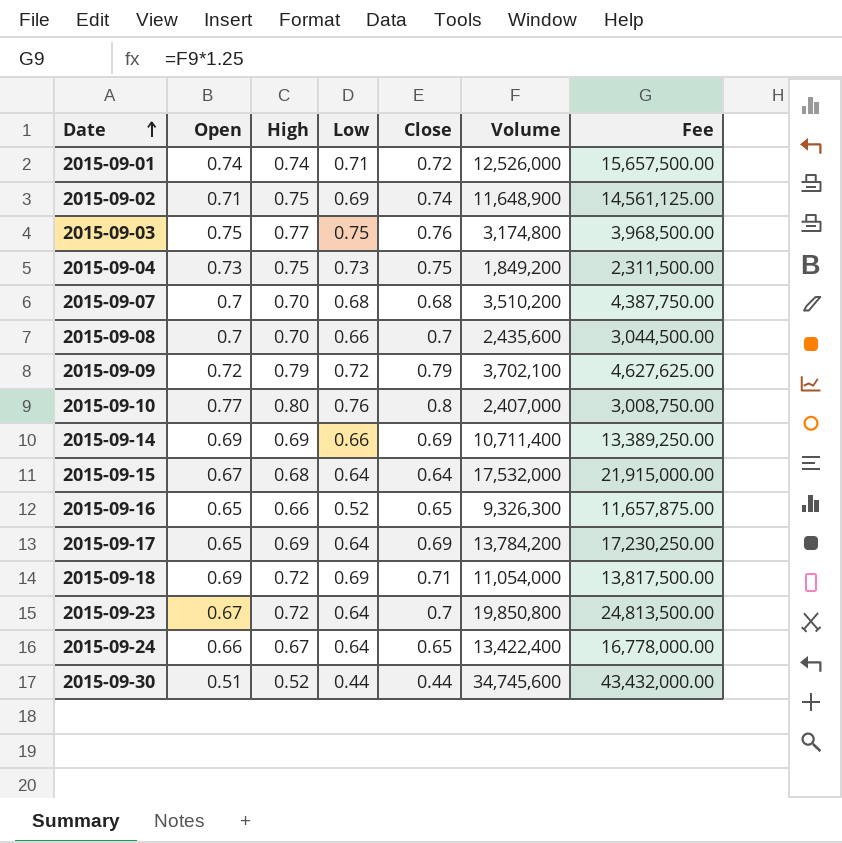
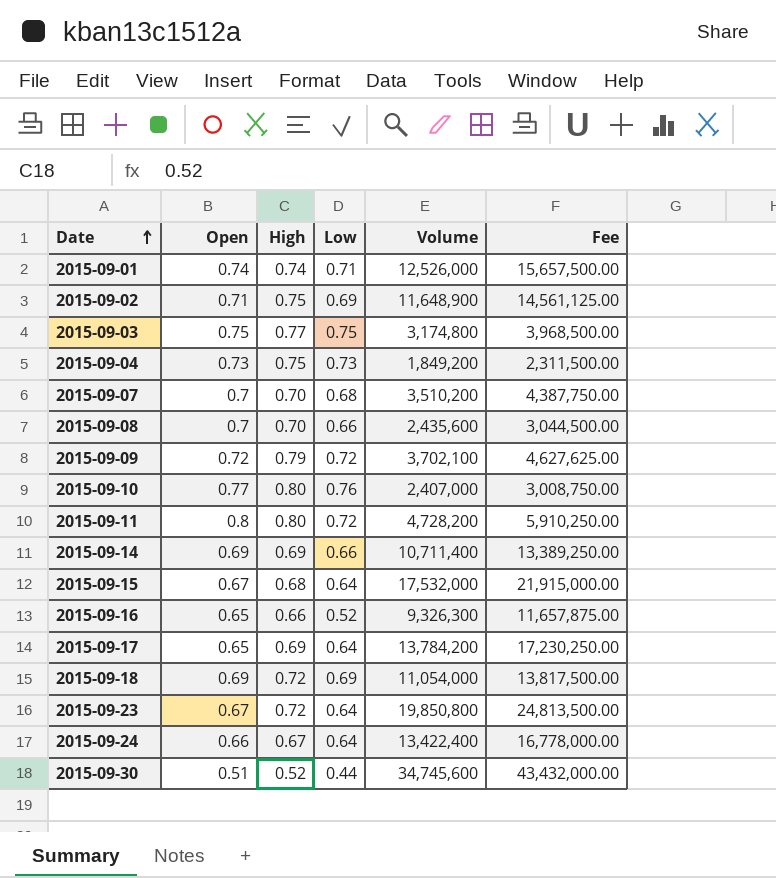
column Close | position: 5 -> none
row 2015-09-11: none -> 0.8 | 0.80 | 0.72 | 4,728,200 | 5,910,250.00

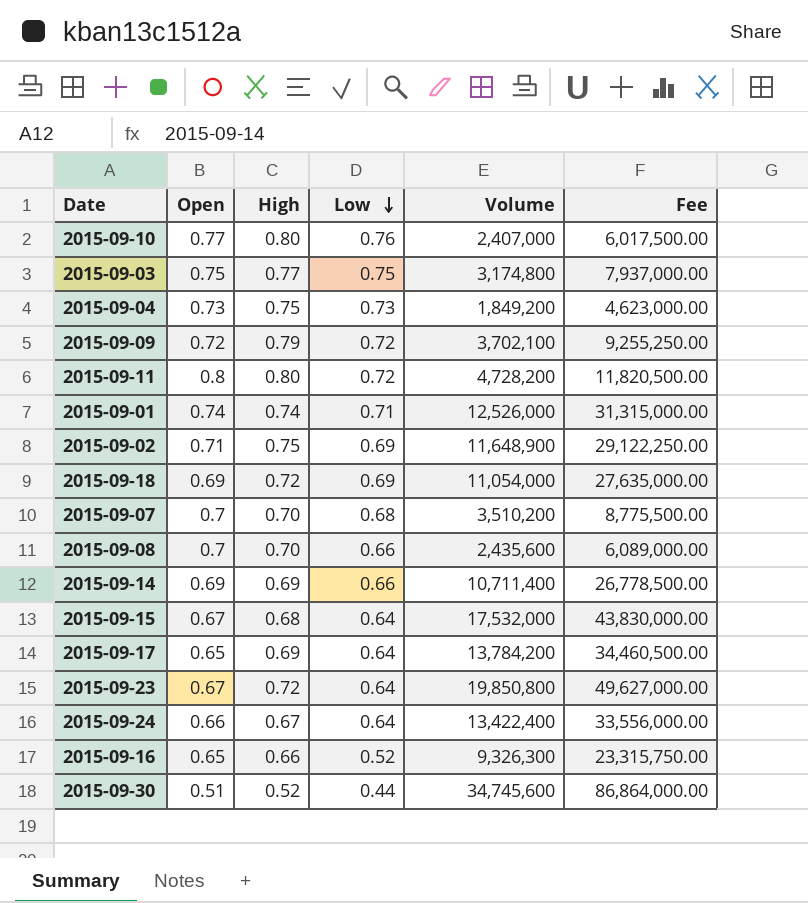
row order: Date ascending -> Low descending
column Fee | formula: [Volume] * 1.25 -> [Volume] * 2.5

